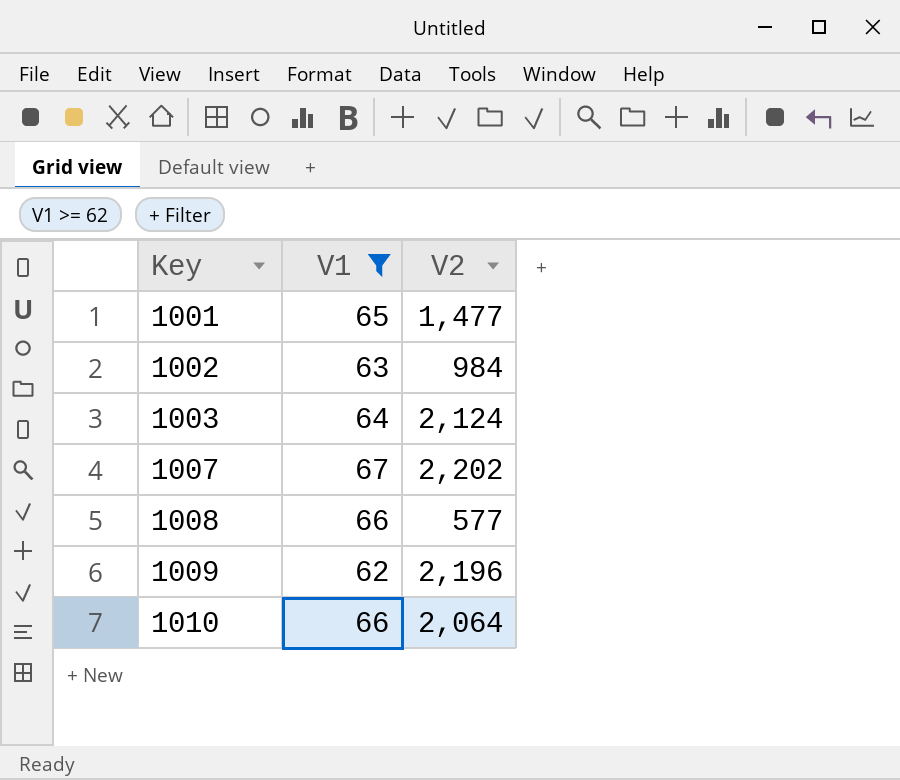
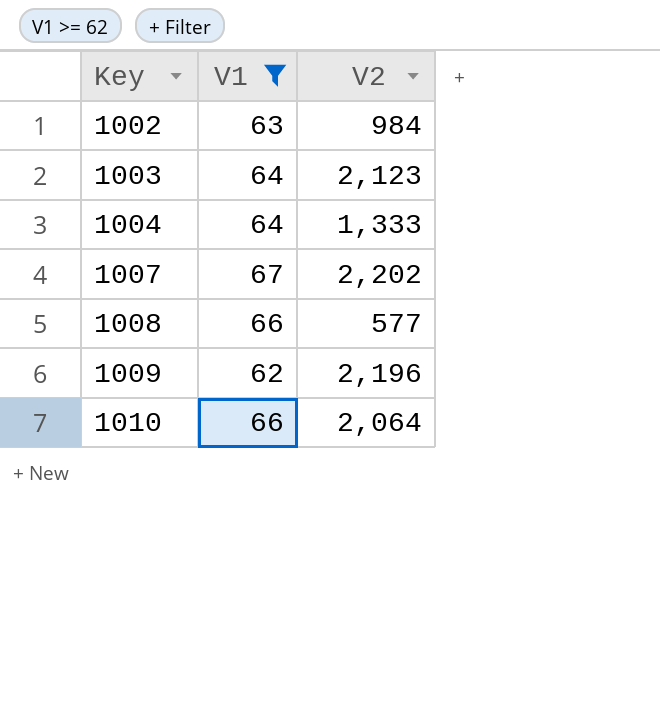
row 1001: 65 | 1,477 -> none
1003 | V2: 2,124 -> 2,123
row 1004: none -> 64 | 1,333

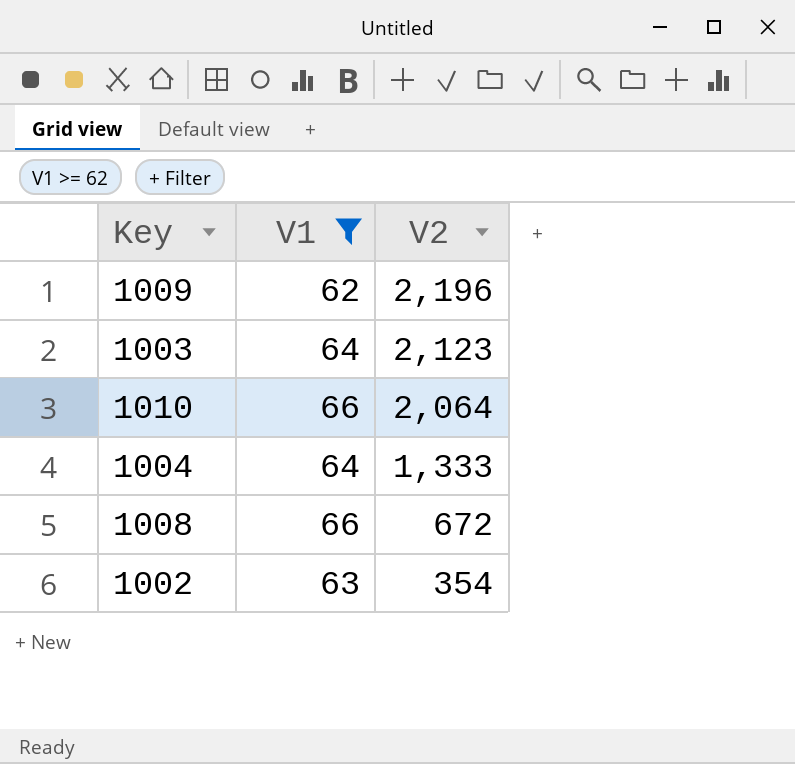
row order: Key ascending -> V2 descending
row 1007: 67 | 2,202 -> none
1008 | V2: 577 -> 672
1002 | V2: 984 -> 354

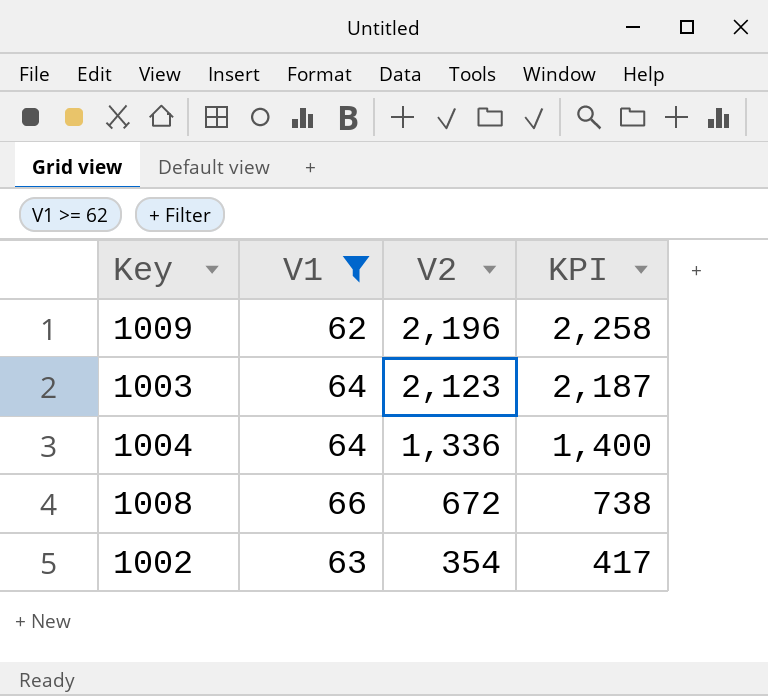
column KPI | formula: none -> [V1] + [V2]
row 1010: 66 | 2,064 -> none
1004 | V2: 1,333 -> 1,336

